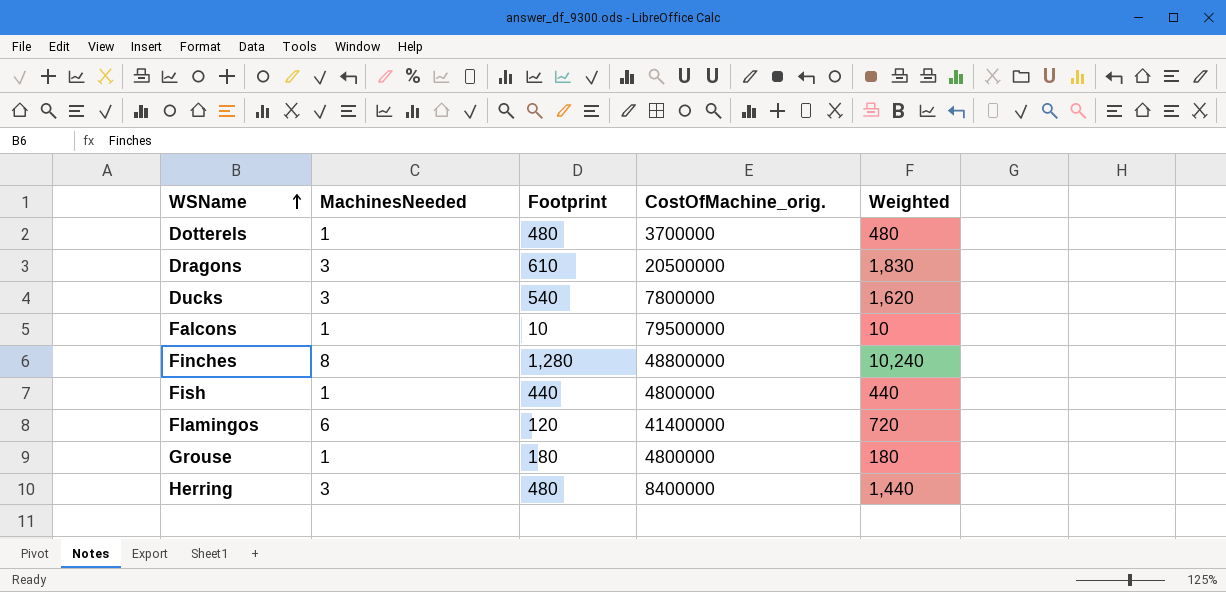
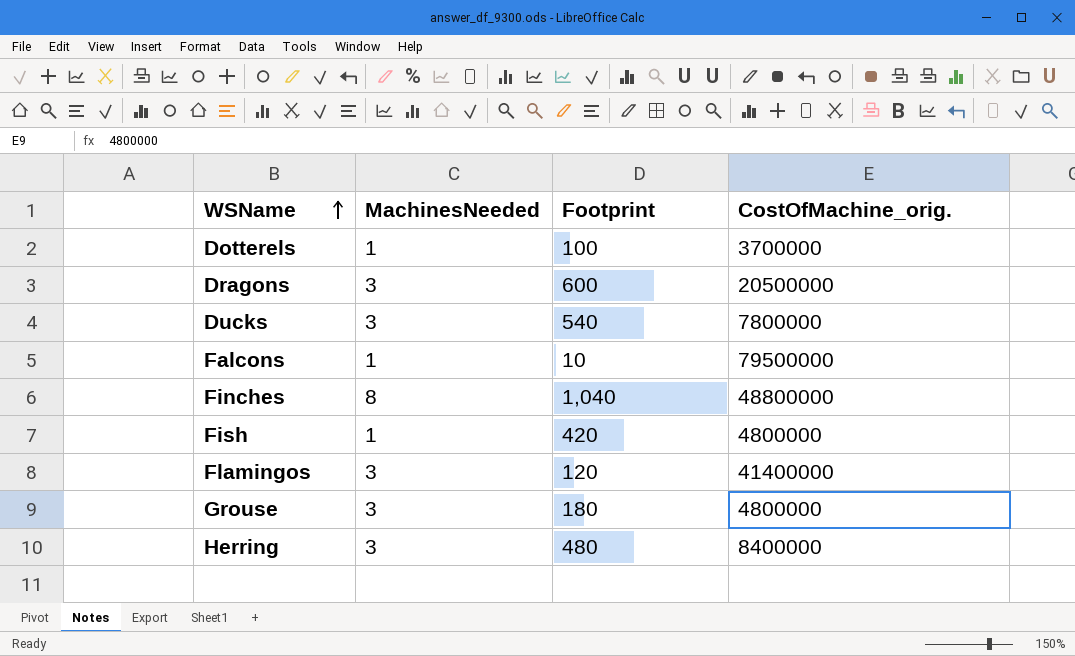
column Weighted | formula: [MachinesNeeded] * [Footprint] -> none
Dotterels | Footprint: 480 -> 100
Dragons | Footprint: 610 -> 600
Finches | Footprint: 1,280 -> 1,040
Fish | Footprint: 440 -> 420
Flamingos | MachinesNeeded: 6 -> 3
Grouse | MachinesNeeded: 1 -> 3

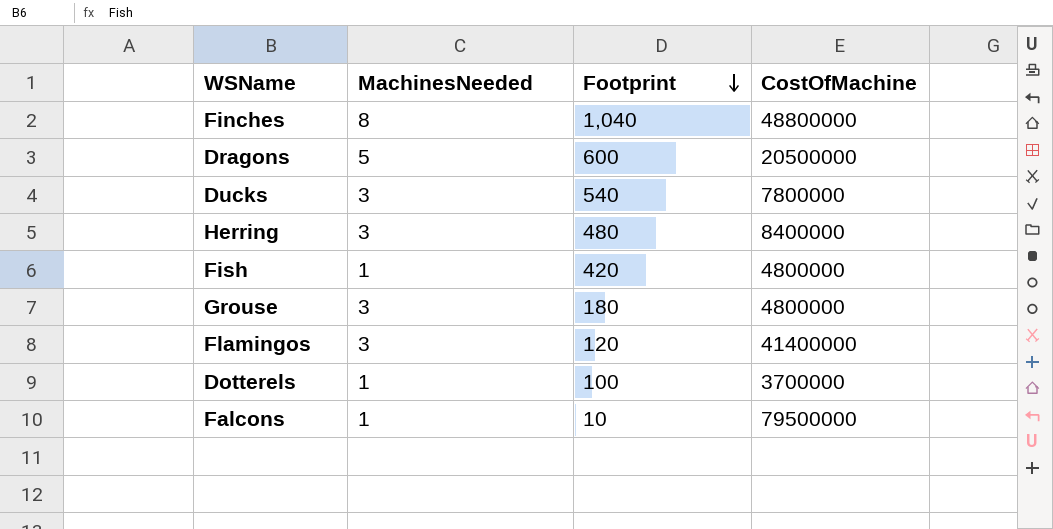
row order: WSName ascending -> Footprint descending
column name: CostOfMachine_orig. -> CostOfMachine
Dragons | MachinesNeeded: 3 -> 5

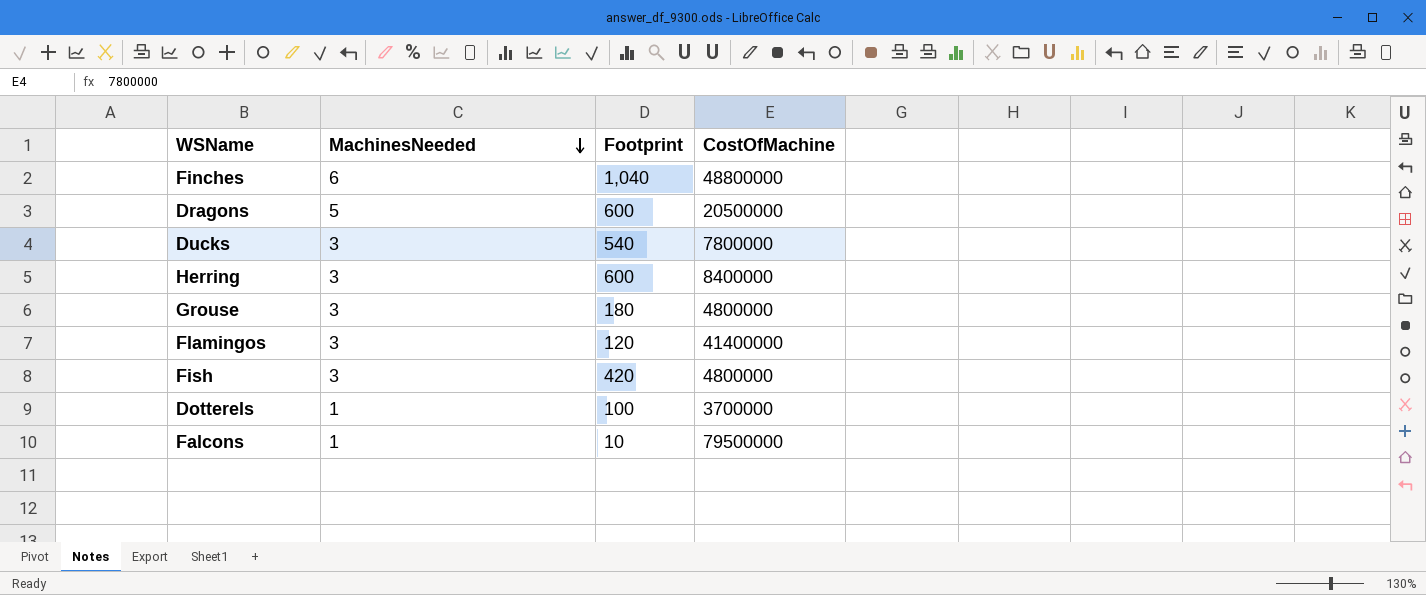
row order: Footprint descending -> MachinesNeeded descending
Finches | MachinesNeeded: 8 -> 6
Herring | Footprint: 480 -> 600
Fish | MachinesNeeded: 1 -> 3

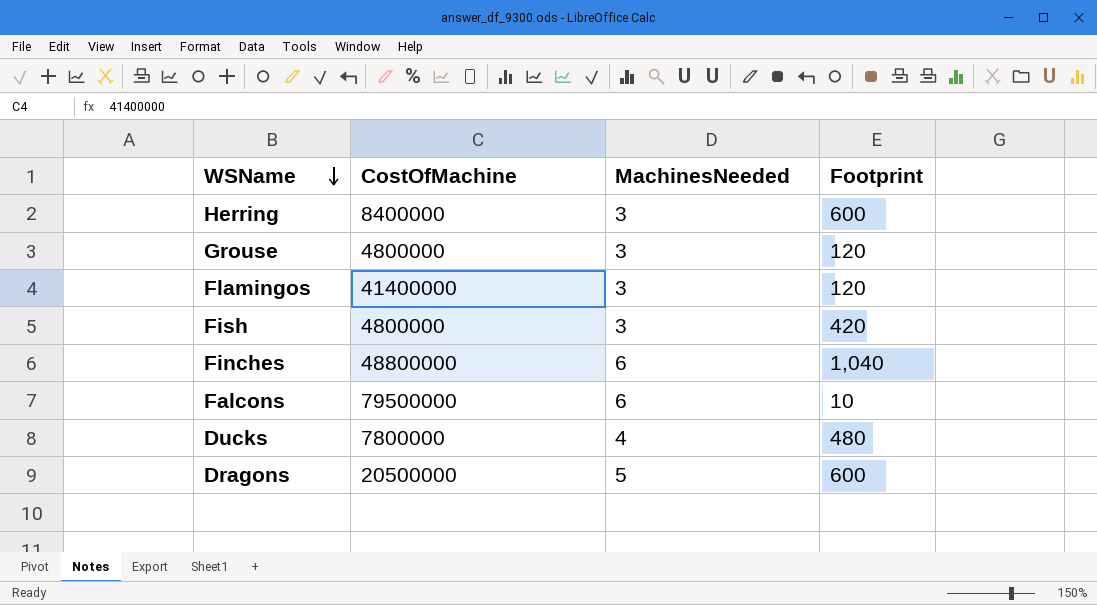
row order: MachinesNeeded descending -> WSName descending
column CostOfMachine | position: 4 -> 2
row Dotterels: 1 | 100 | 3700000 -> none
Grouse | Footprint: 180 -> 120
Falcons | MachinesNeeded: 1 -> 6
Ducks | MachinesNeeded: 3 -> 4
Ducks | Footprint: 540 -> 480

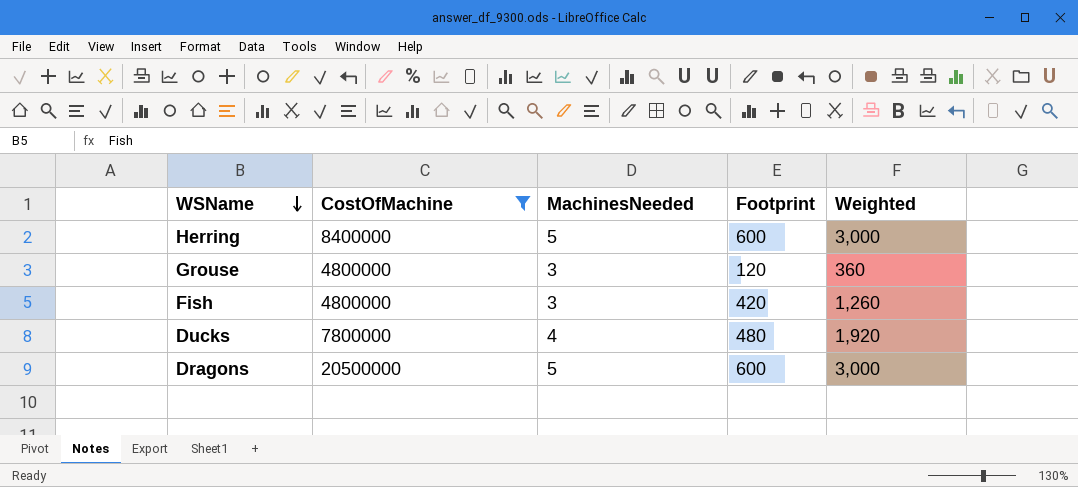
filter: none -> CostOfMachine <= 20500000
column Weighted | formula: none -> [MachinesNeeded] * [Footprint]
Herring | MachinesNeeded: 3 -> 5

